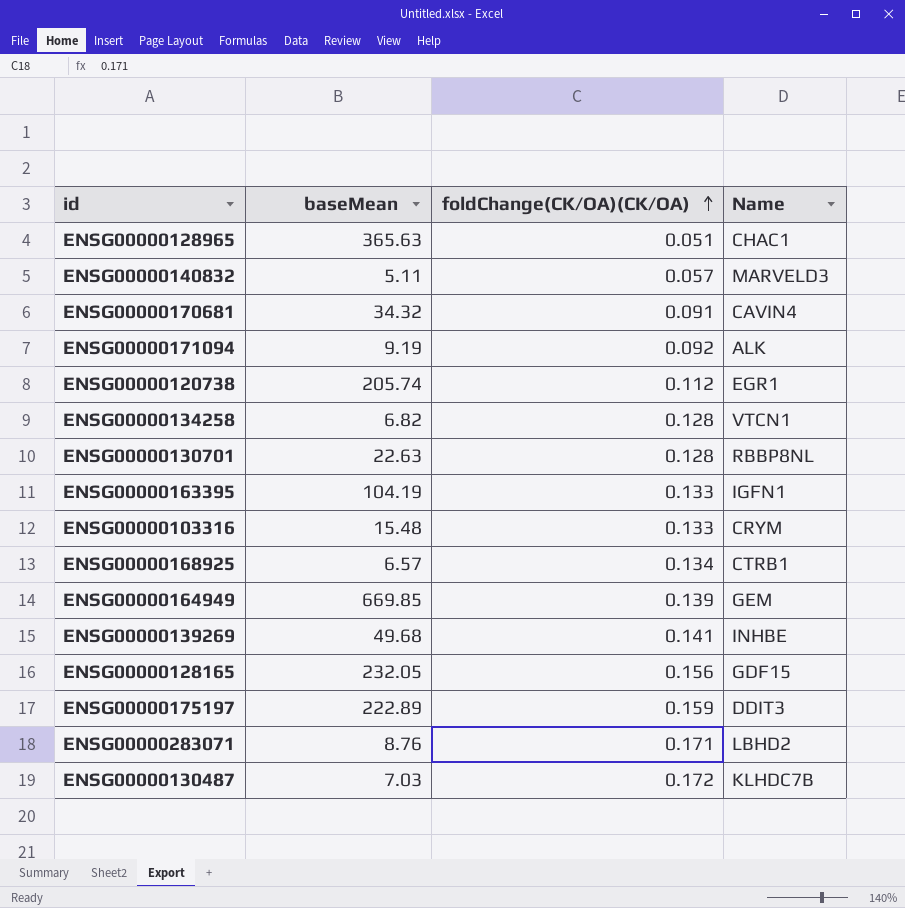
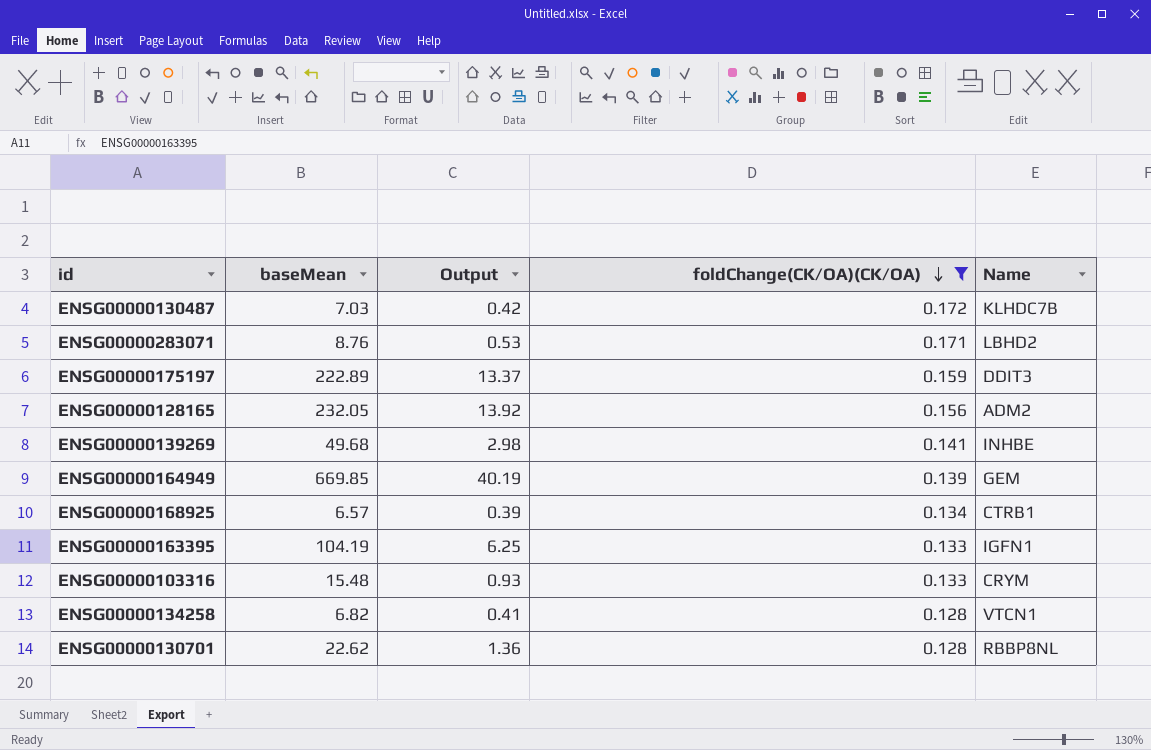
filter: none -> foldChange(CK/OA)(CK/OA) >= 0.128
row order: foldChange(CK/OA)(CK/OA) ascending -> foldChange(CK/OA)(CK/OA) descending
column Output | formula: none -> [baseMean] * 0.06
ENSG00000128165 | Name: GDF15 -> ADM2
ENSG00000130701 | baseMean: 22.63 -> 22.62

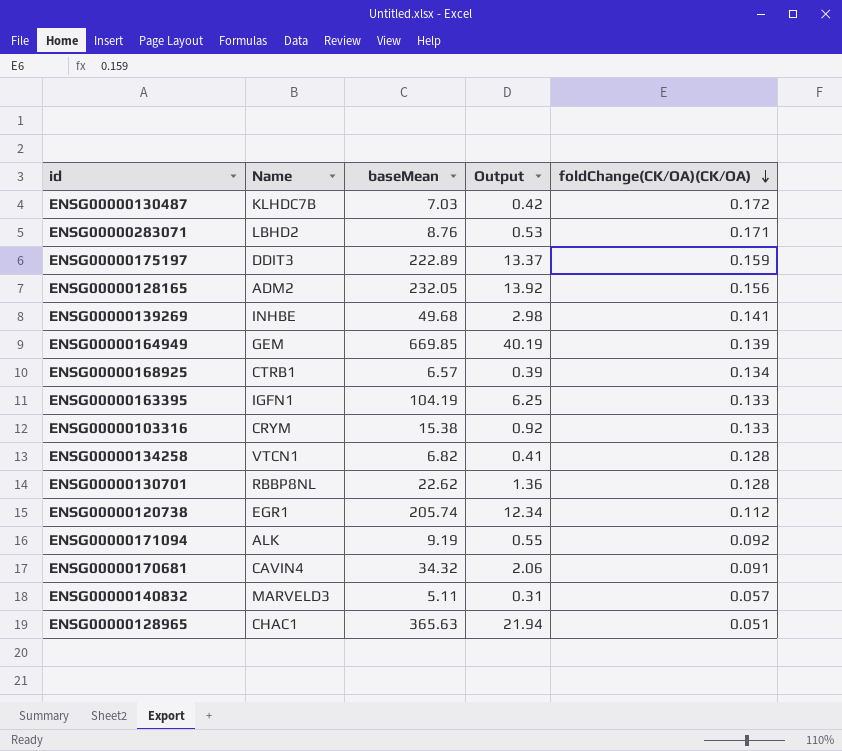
filter: foldChange(CK/OA)(CK/OA) >= 0.128 -> none
column Name | position: 5 -> 2
ENSG00000103316 | baseMean: 15.48 -> 15.38
ENSG00000103316 | Output: 0.93 -> 0.92

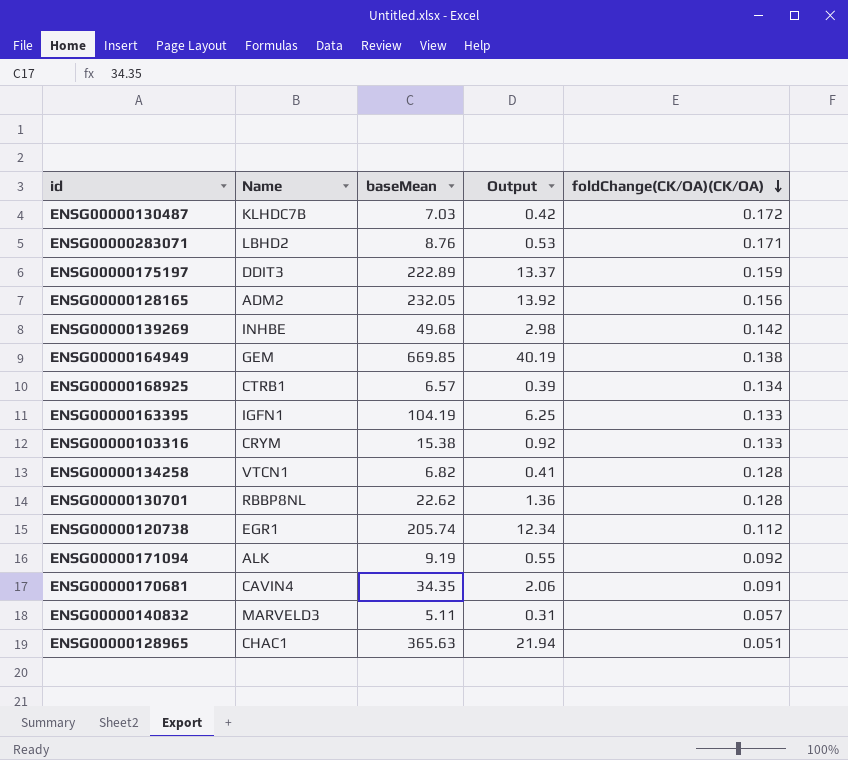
ENSG00000139269 | foldChange(CK/OA)(CK/OA): 0.141 -> 0.142
ENSG00000164949 | foldChange(CK/OA)(CK/OA): 0.139 -> 0.138
ENSG00000170681 | baseMean: 34.32 -> 34.35

